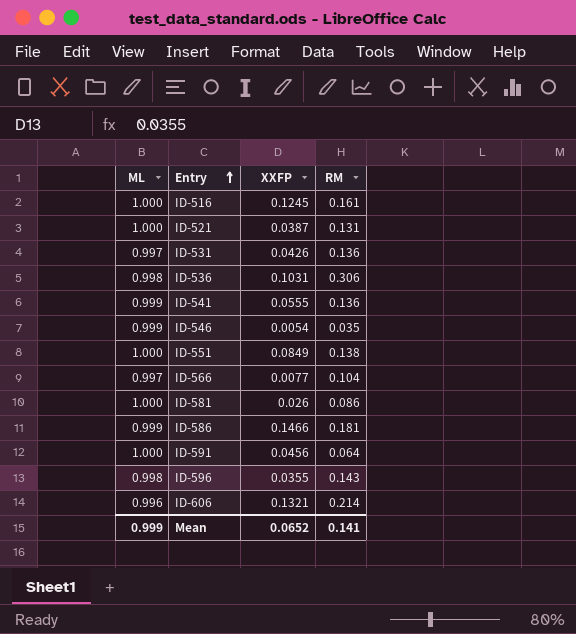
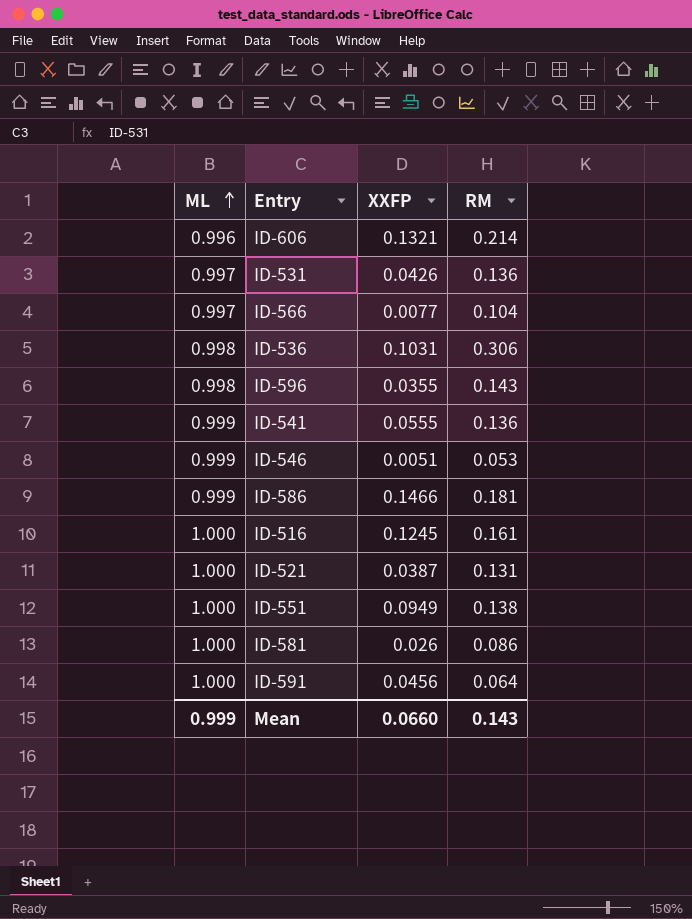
row order: Entry ascending -> ML ascending
ID-546 | XXFP: 0.0054 -> 0.0051
ID-546 | RM: 0.035 -> 0.053
ID-551 | XXFP: 0.0849 -> 0.0949
Mean | XXFP: 0.0652 -> 0.0660
Mean | RM: 0.141 -> 0.143

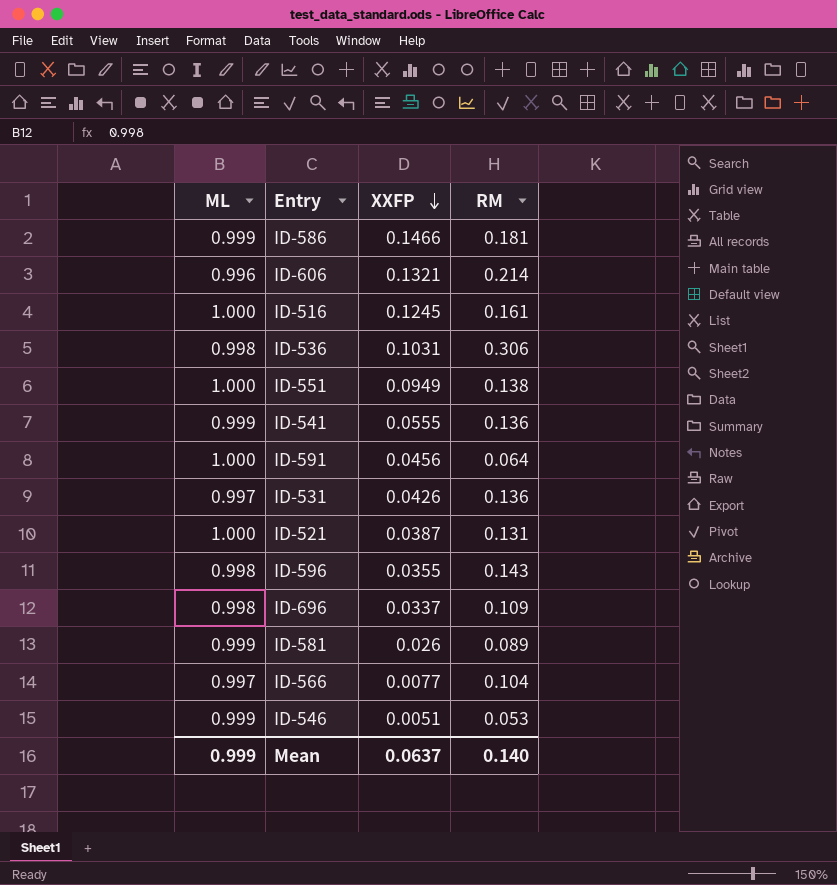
row order: ML ascending -> XXFP descending
row ID-696: none -> 0.998 | 0.0337 | 0.109
ID-581 | ML: 1.000 -> 0.999
ID-581 | RM: 0.086 -> 0.089
Mean | XXFP: 0.0660 -> 0.0637
Mean | RM: 0.143 -> 0.140

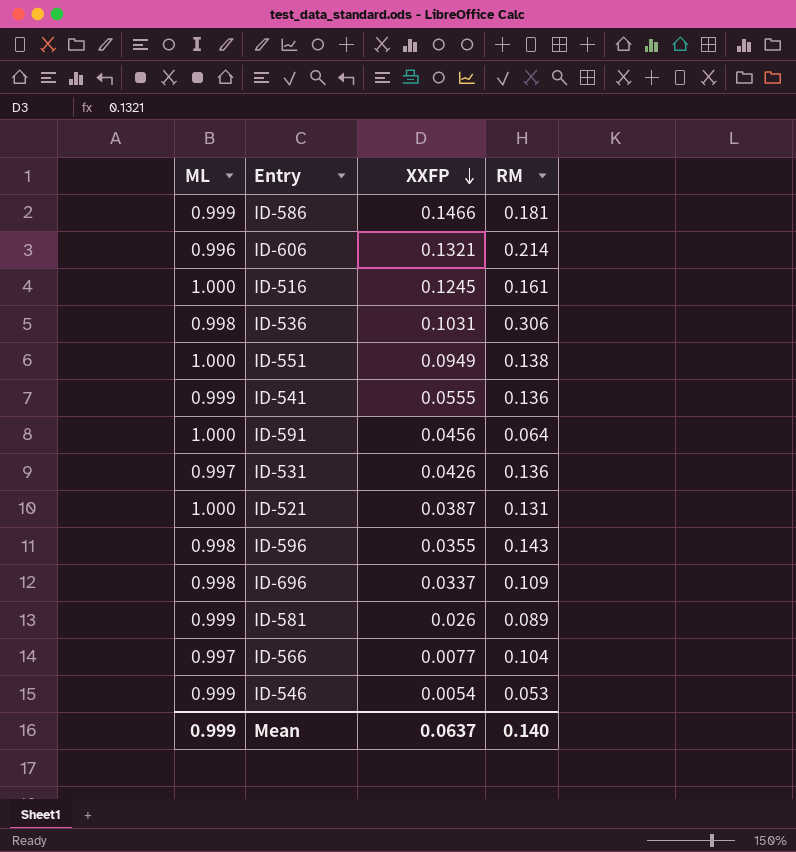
ID-546 | XXFP: 0.0051 -> 0.0054

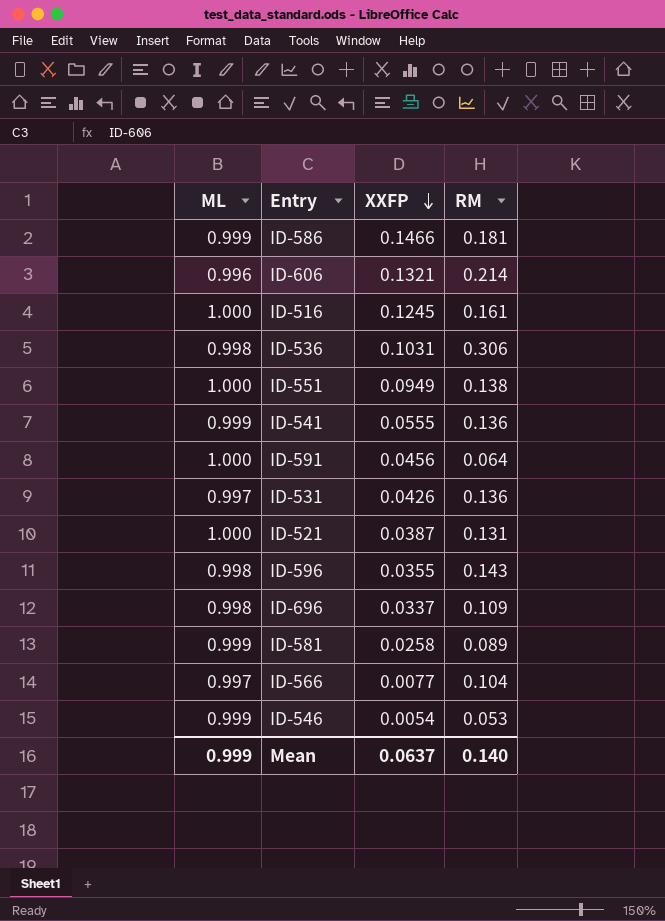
ID-581 | XXFP: 0.026 -> 0.0258

